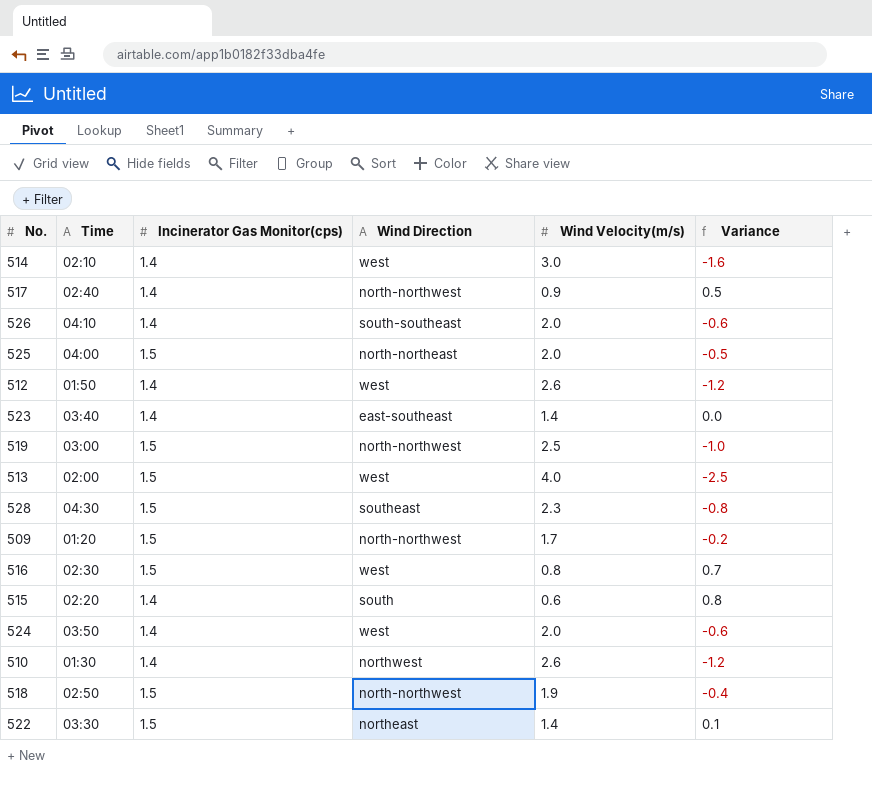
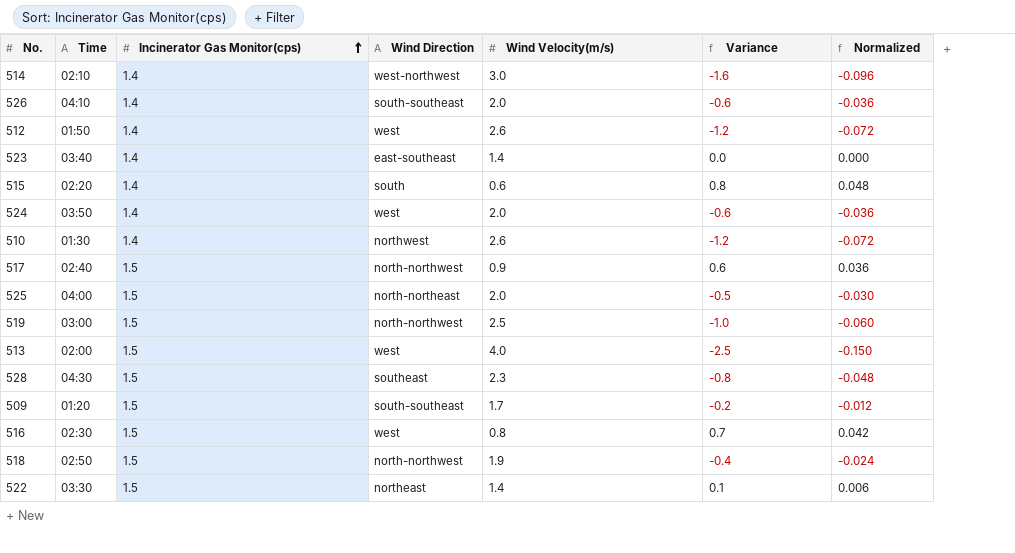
row order: none -> Incinerator Gas Monitor(cps) ascending
column Normalized | formula: none -> [Variance] * 0.06
514 | Wind Direction: west -> west-northwest
517 | Incinerator Gas Monitor(cps): 1.4 -> 1.5
517 | Variance: 0.5 -> 0.6
509 | Wind Direction: north-northwest -> south-southeast

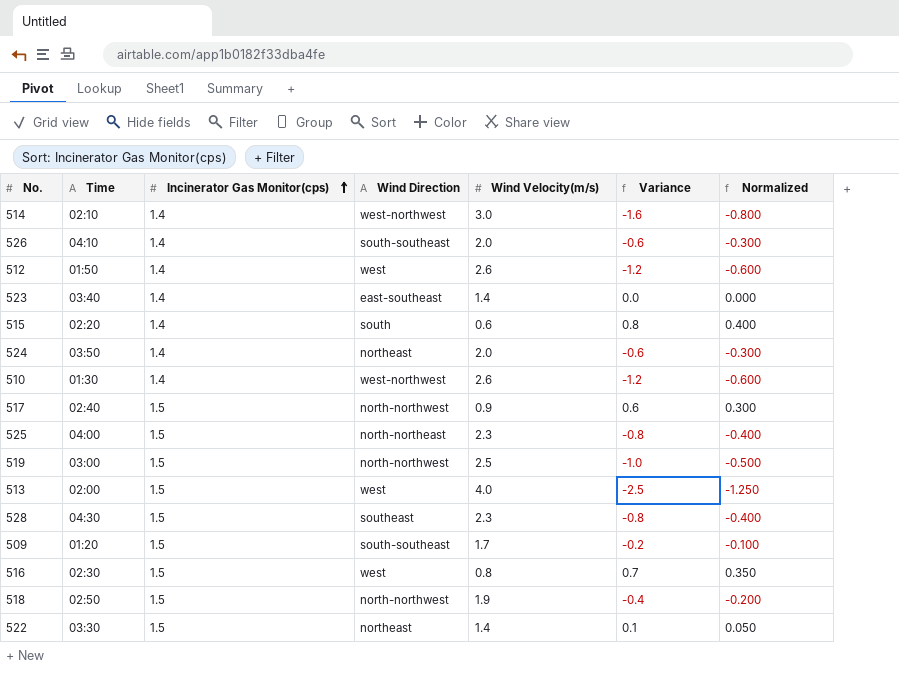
column Normalized | formula: [Variance] * 0.06 -> [Variance] * 0.5
524 | Wind Direction: west -> northeast
510 | Wind Direction: northwest -> west-northwest
525 | Wind Velocity(m/s): 2.0 -> 2.3
525 | Variance: -0.5 -> -0.8

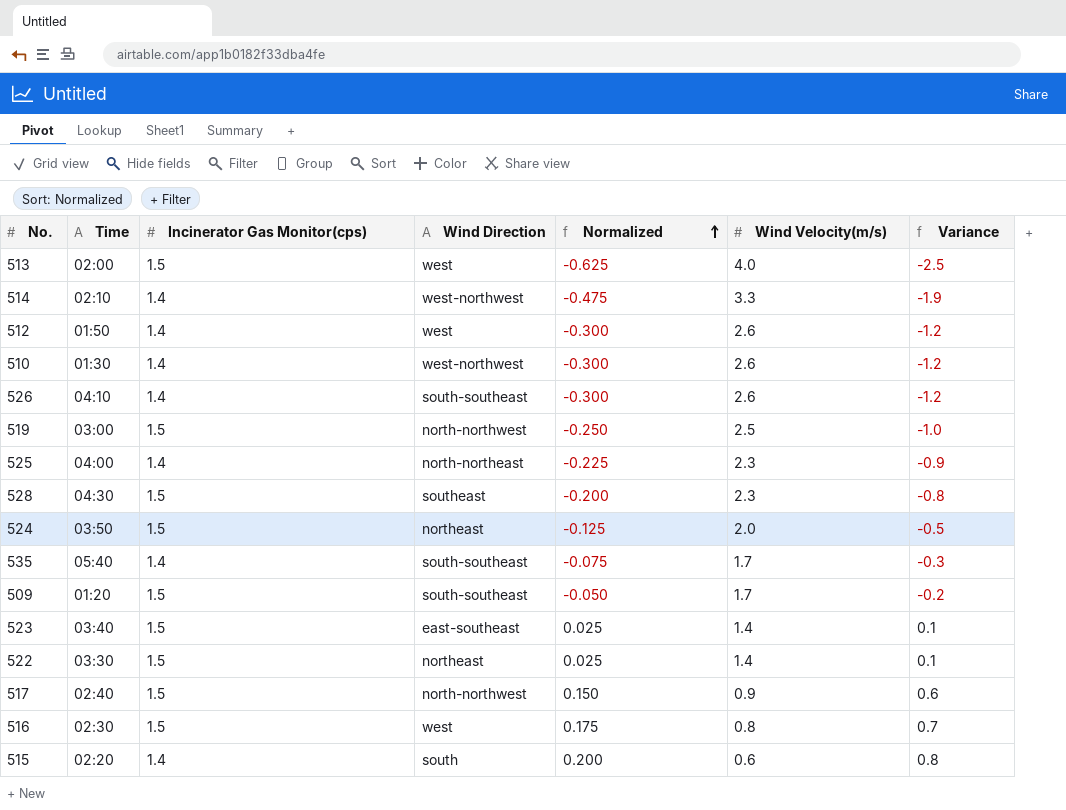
row order: Incinerator Gas Monitor(cps) ascending -> Normalized ascending
column Normalized | formula: [Variance] * 0.5 -> [Variance] * 0.25
column Normalized | position: 7 -> 5
row 518: 02:50 | 1.5 | north-northwest | 1.9 | -0.4 | -0.200 -> none
514 | Wind Velocity(m/s): 3.0 -> 3.3
514 | Variance: -1.6 -> -1.9
526 | Wind Velocity(m/s): 2.0 -> 2.6
526 | Variance: -0.6 -> -1.2
525 | Incinerator Gas Monitor(cps): 1.5 -> 1.4
525 | Variance: -0.8 -> -0.9
524 | Incinerator Gas Monitor(cps): 1.4 -> 1.5
524 | Variance: -0.6 -> -0.5
row 535: none -> 05:40 | 1.4 | south-southeast | -0.075 | 1.7 | -0.3
523 | Incinerator Gas Monitor(cps): 1.4 -> 1.5
523 | Variance: 0.0 -> 0.1

